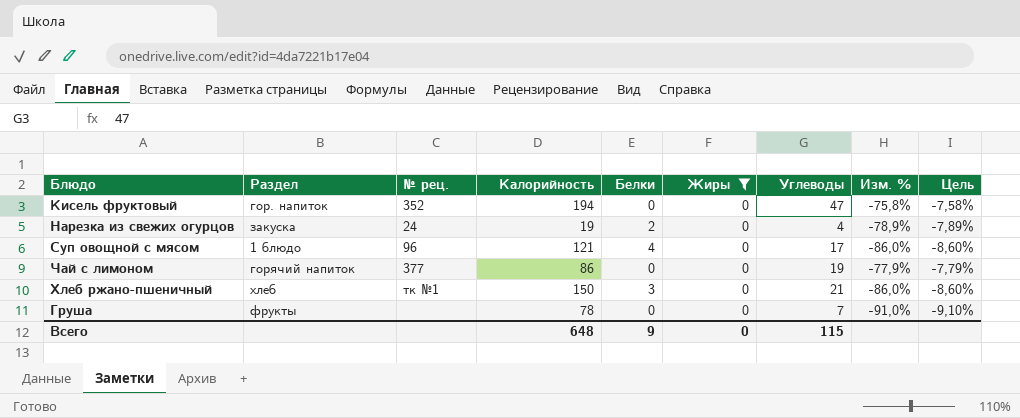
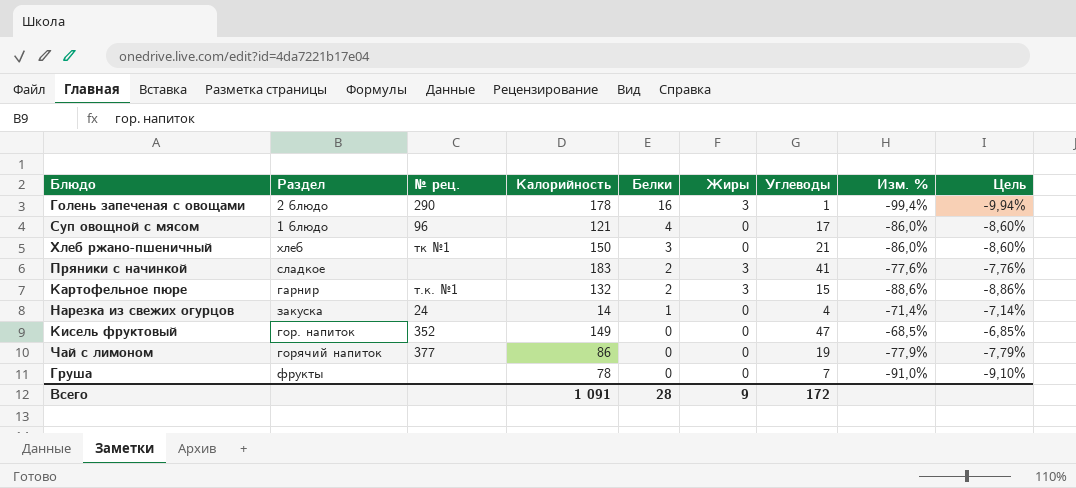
filter: Жиры = 0 -> none
row order: none -> Белки descending
Нарезка из свежих огурцов | Калорийность: 19 -> 14
Нарезка из свежих огурцов | Белки: 2 -> 1
Нарезка из свежих огурцов | Изм. %: -78,9% -> -71,4%
Нарезка из свежих огурцов | Цель: -7,89% -> -7,14%
Кисель фруктовый | Калорийность: 194 -> 149
Кисель фруктовый | Изм. %: -75,8% -> -68,5%
Кисель фруктовый | Цель: -7,58% -> -6,85%
Всего | Калорийность: 648 -> 1 091
Всего | Белки: 9 -> 28
Всего | Жиры: 0 -> 9
Всего | Углеводы: 115 -> 172

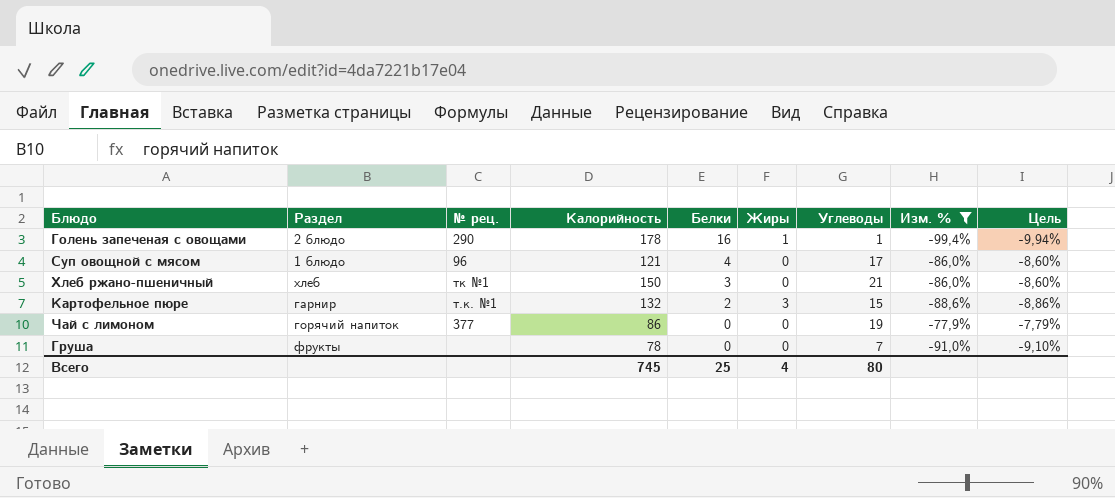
filter: none -> Изм. % <= -77,9%
Голень запеченая с овощами | Жиры: 3 -> 1
Всего | Калорийность: 1 091 -> 745
Всего | Белки: 28 -> 25
Всего | Жиры: 9 -> 4
Всего | Углеводы: 172 -> 80

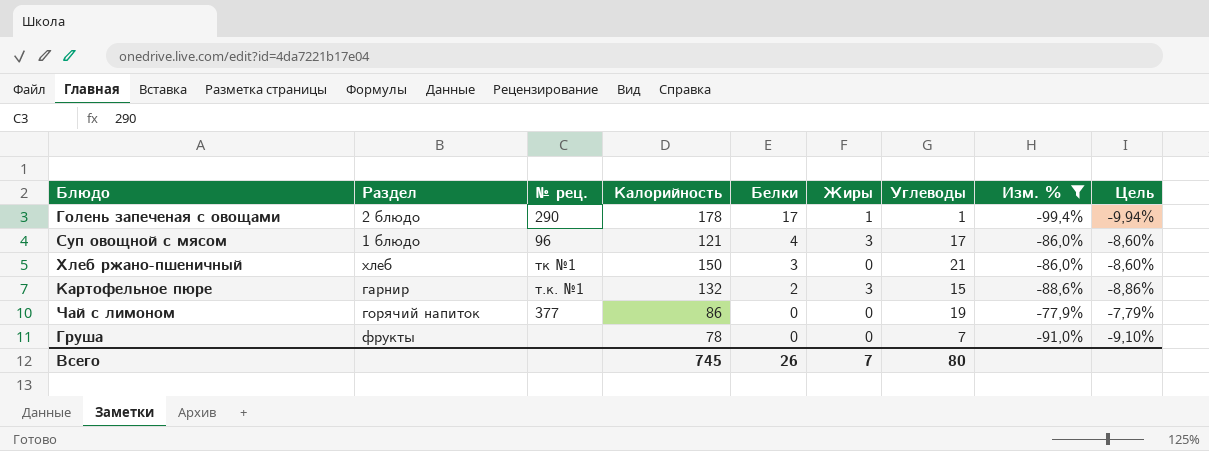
Голень запеченая с овощами | Белки: 16 -> 17
Суп овощной с мясом | Жиры: 0 -> 3
Всего | Белки: 25 -> 26
Всего | Жиры: 4 -> 7

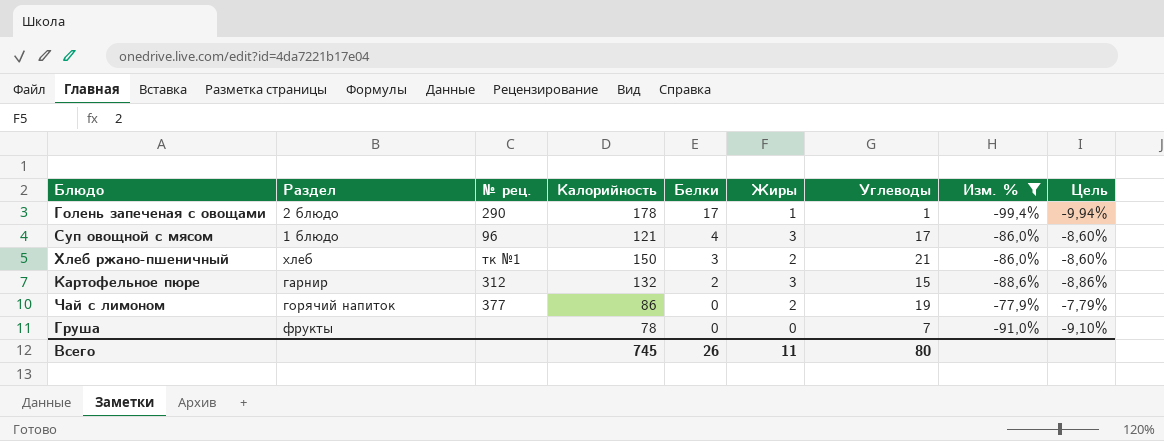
Хлеб ржано-пшеничный | Жиры: 0 -> 2
Картофельное пюре | № рец.: т.к. №1 -> 312
Чай с лимоном | Жиры: 0 -> 2
Всего | Жиры: 7 -> 11

